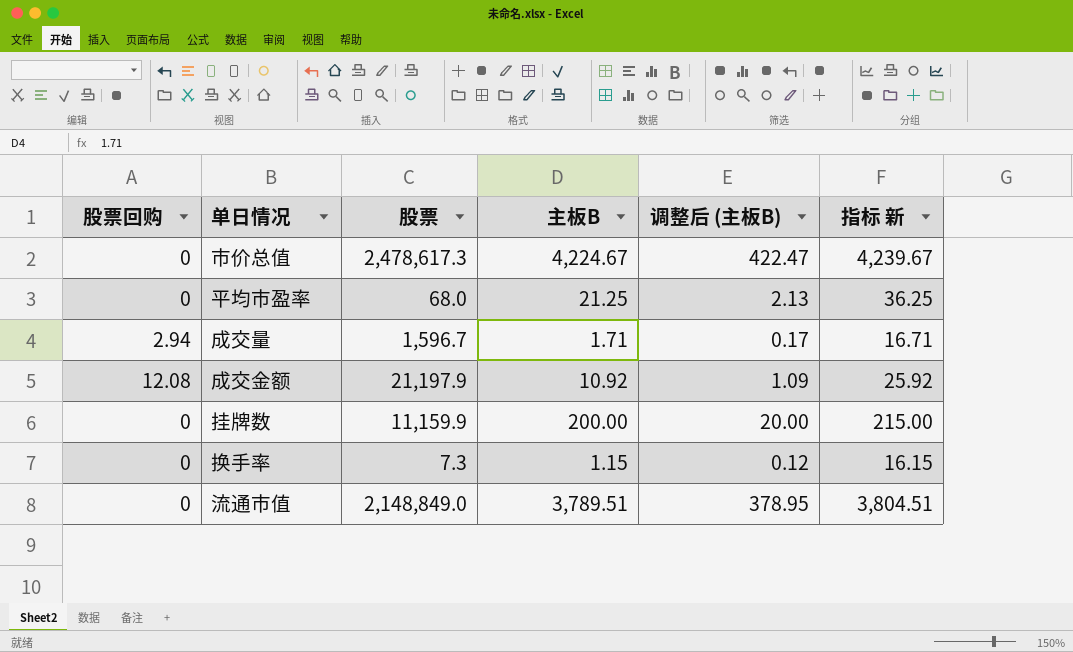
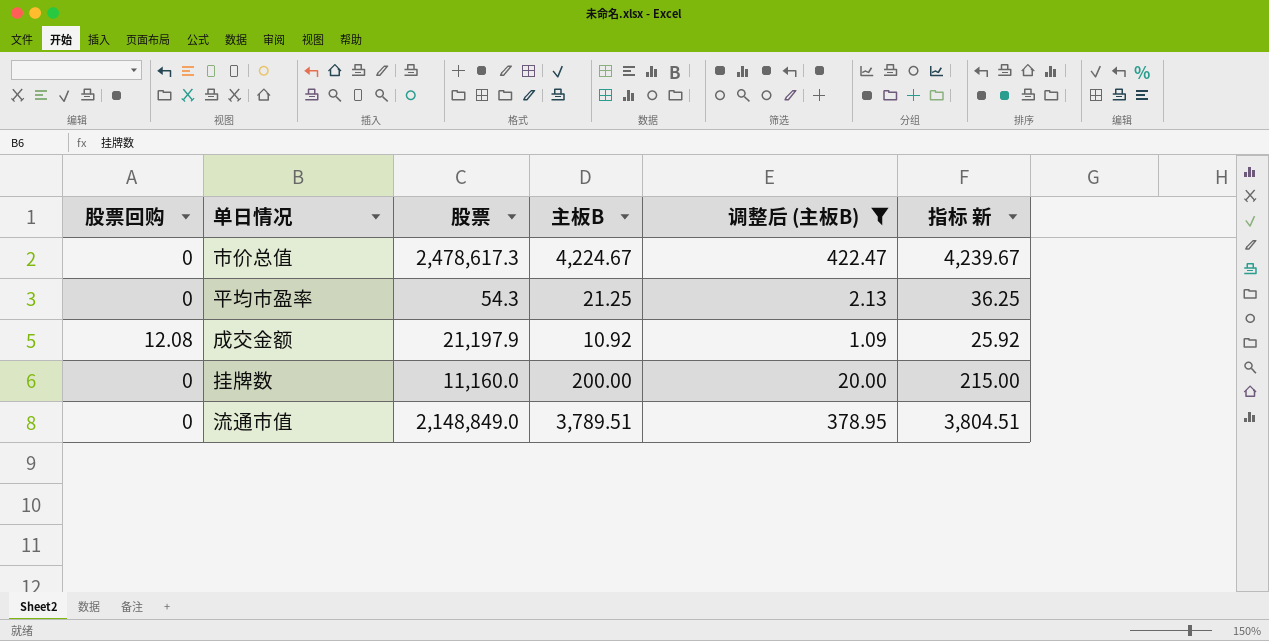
filter: none -> 调整后 (主板B) >= 1.09
平均市盈率 | 股票: 68.0 -> 54.3
挂牌数 | 股票: 11,159.9 -> 11,160.0

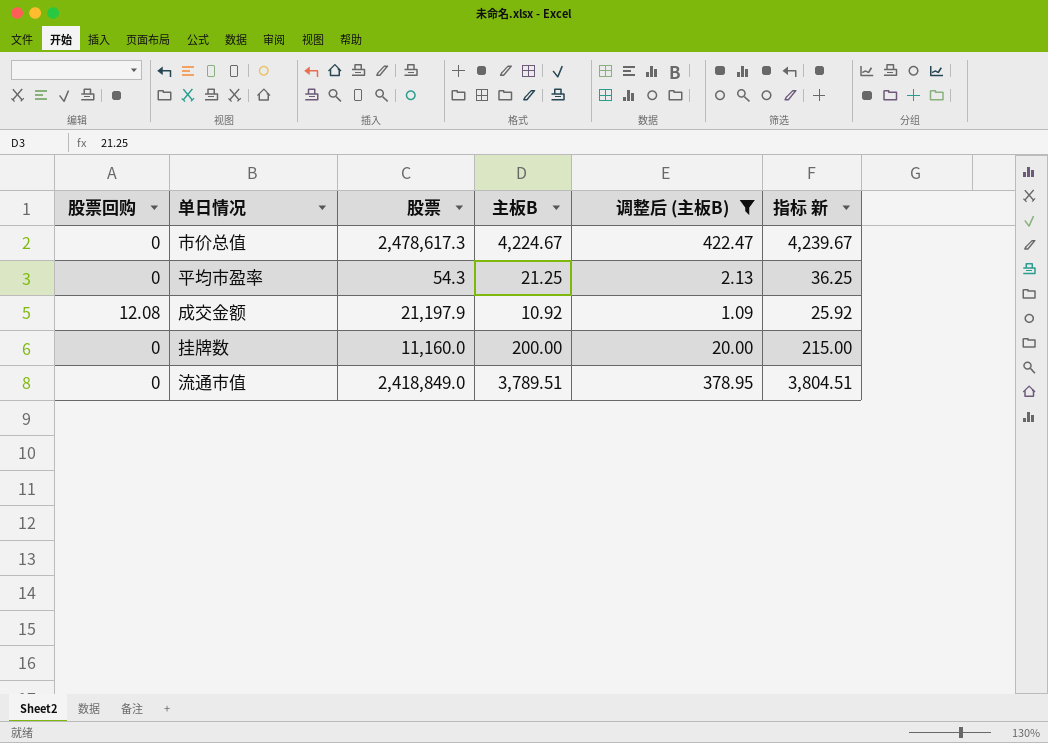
流通市值 | 股票: 2,148,849.0 -> 2,418,849.0

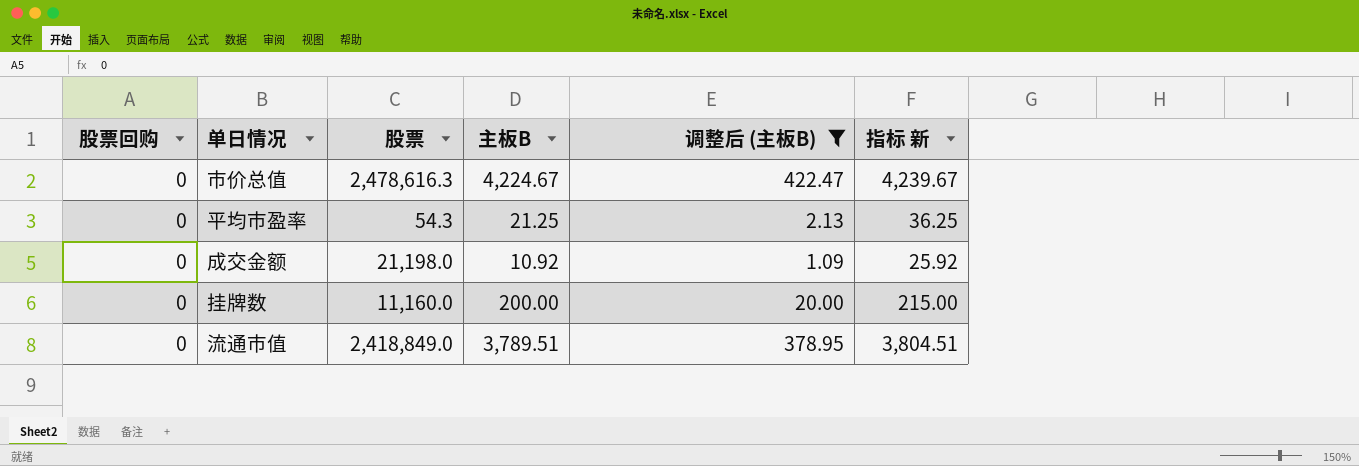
市价总值 | 股票: 2,478,617.3 -> 2,478,616.3
成交金额 | 股票回购: 12.08 -> 0
成交金额 | 股票: 21,197.9 -> 21,198.0

